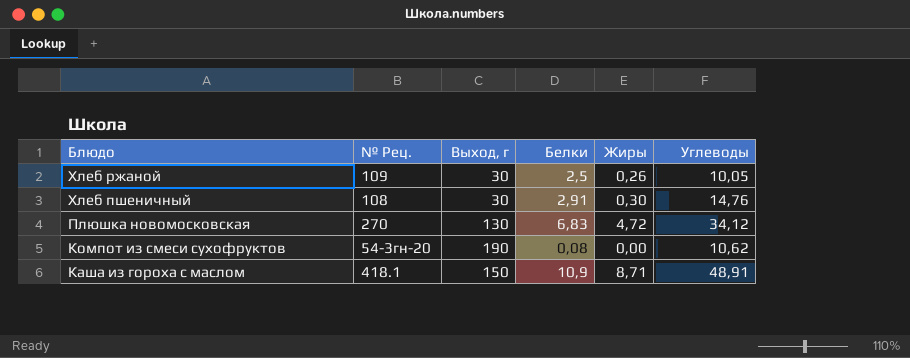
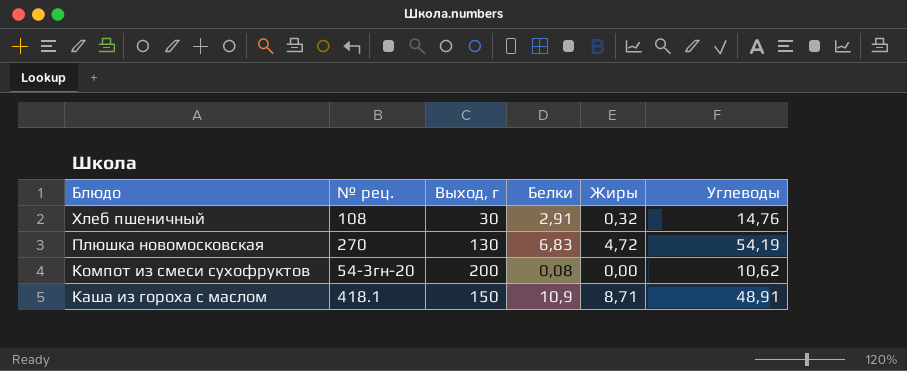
column name: № Рец. -> № рец.
row Хлеб ржаной: 109 | 30 | 2,5 | 0,26 | 10,05 -> none
Хлеб пшеничный | Жиры: 0,30 -> 0,32
Плюшка новомосковская | Углеводы: 34,12 -> 54,19
Компот из смеси сухофруктов | Выход, г: 190 -> 200

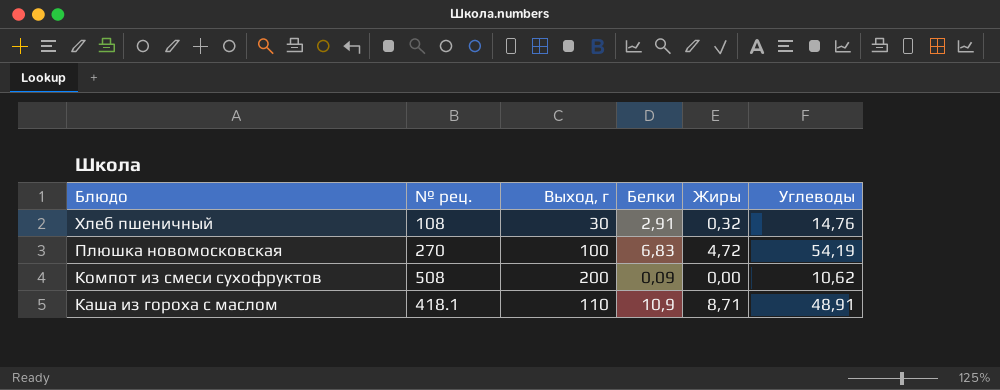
Плюшка новомосковская | Выход, г: 130 -> 100
Компот из смеси сухофруктов | № рец.: 54-3гн-20 -> 508
Компот из смеси сухофруктов | Белки: 0,08 -> 0,09
Каша из гороха с маслом | Выход, г: 150 -> 110

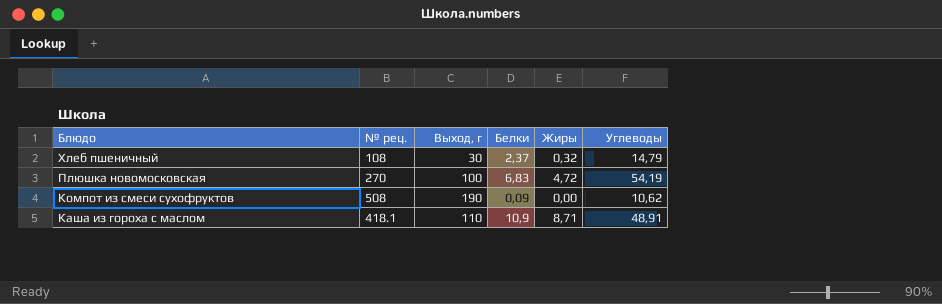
Хлеб пшеничный | Белки: 2,91 -> 2,37
Хлеб пшеничный | Углеводы: 14,76 -> 14,79
Компот из смеси сухофруктов | Выход, г: 200 -> 190

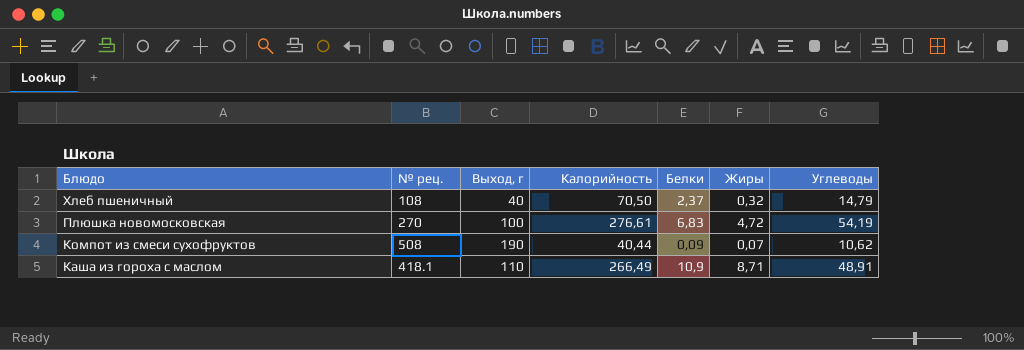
column Калорийность | position: none -> 4
Хлеб пшеничный | Выход, г: 30 -> 40
Компот из смеси сухофруктов | Жиры: 0,00 -> 0,07

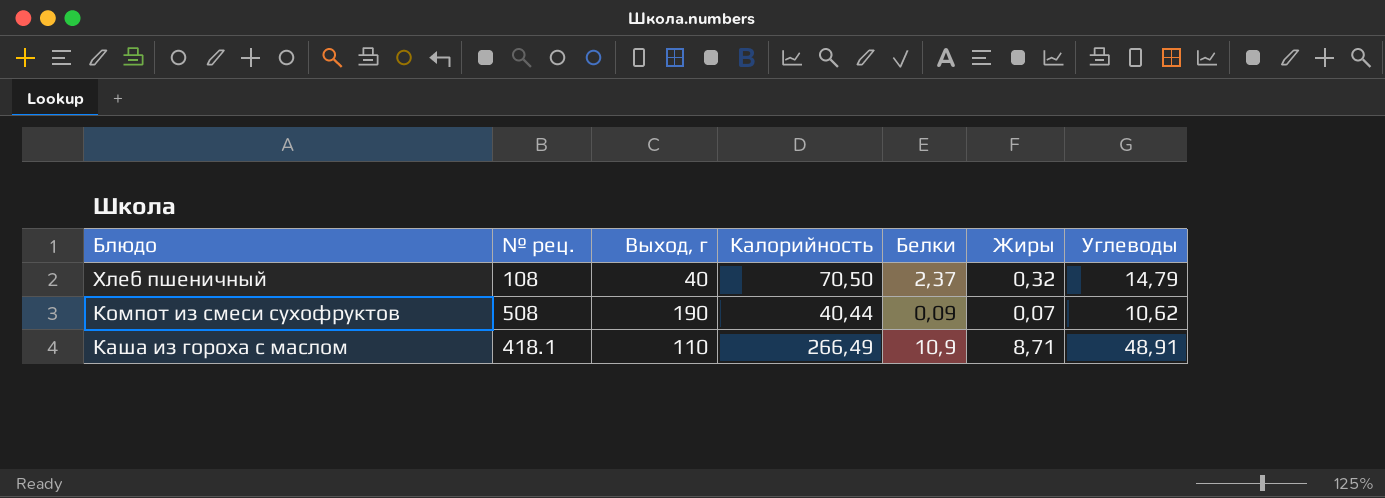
row Плюшка новомосковская: 270 | 100 | 276,61 | 6,83 | 4,72 | 54,19 -> none

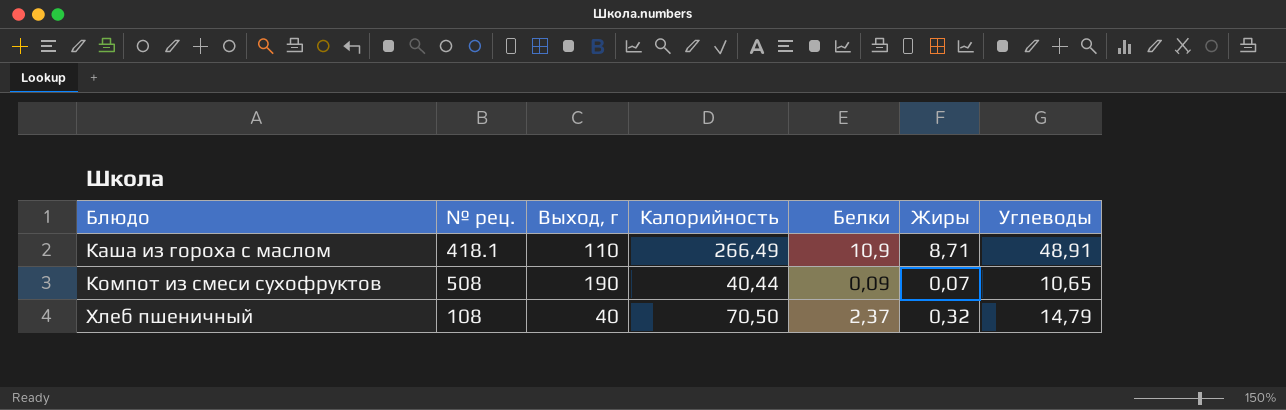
row order: Блюдо descending -> Блюдо ascending
Компот из смеси сухофруктов | Углеводы: 10,62 -> 10,65

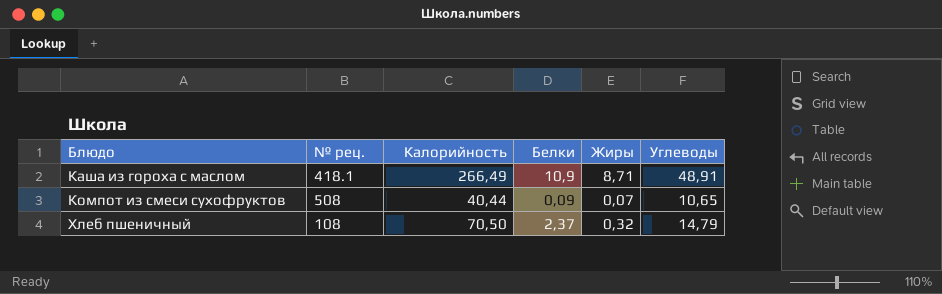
column Выход, г | position: 3 -> none

